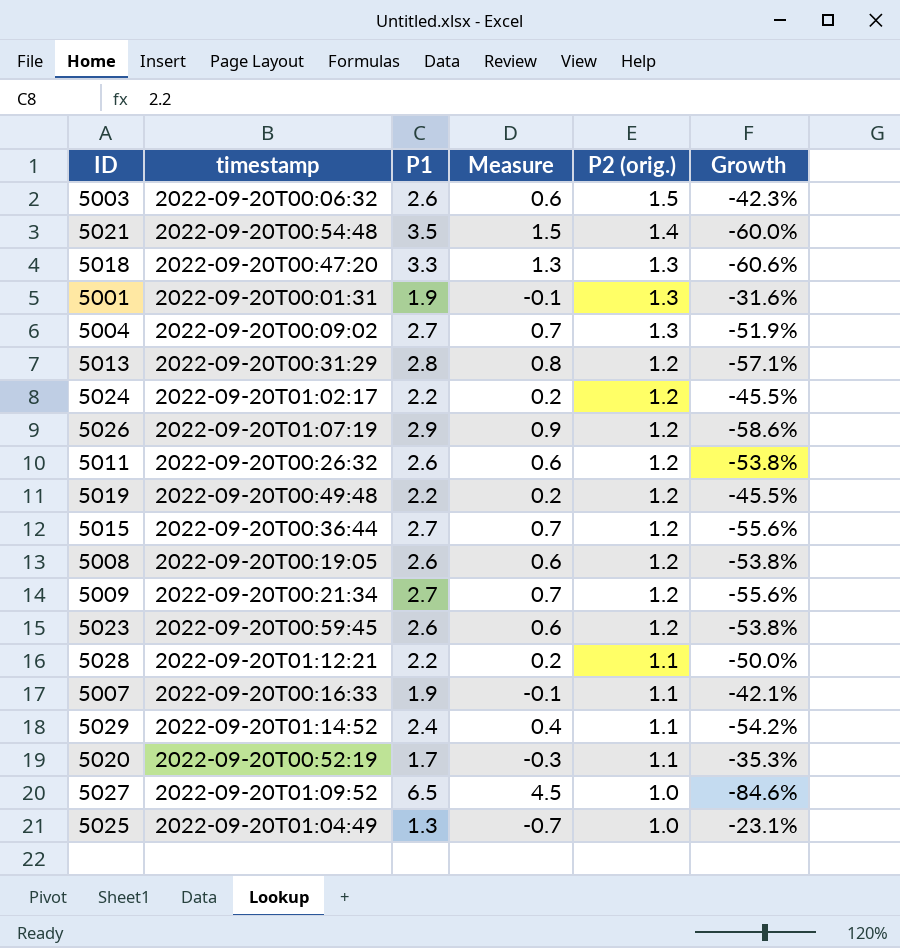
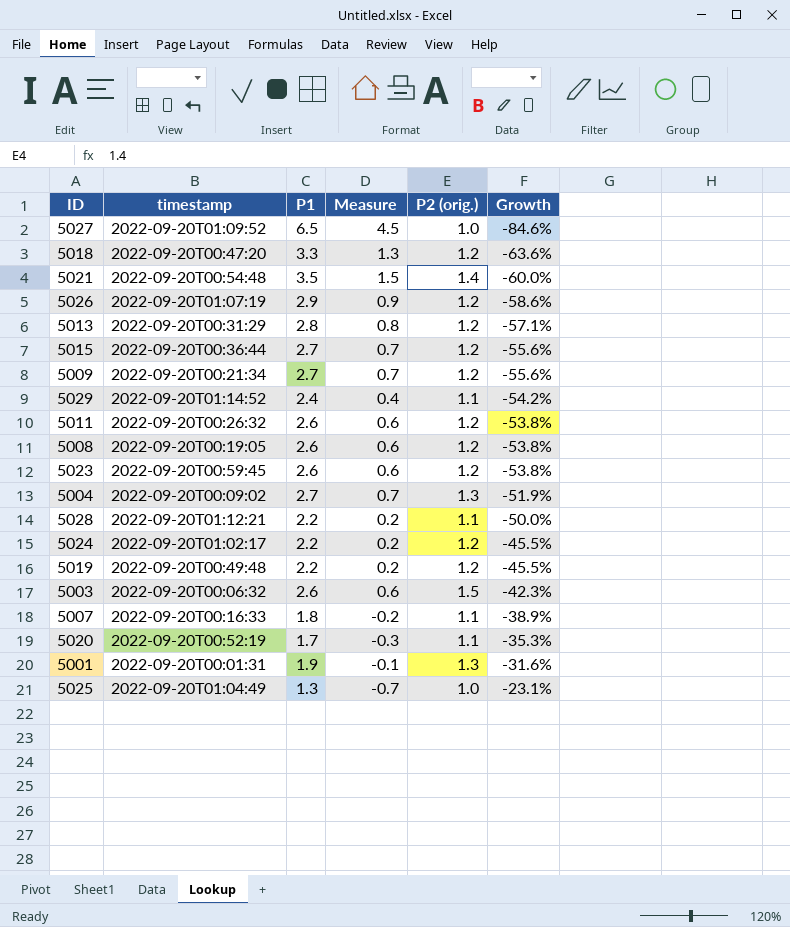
row order: P2 (orig.) descending -> Growth ascending
5018 | P2 (orig.): 1.3 -> 1.2
5018 | Growth: -60.6% -> -63.6%
5007 | P1: 1.9 -> 1.8
5007 | Measure: -0.1 -> -0.2
5007 | Growth: -42.1% -> -38.9%

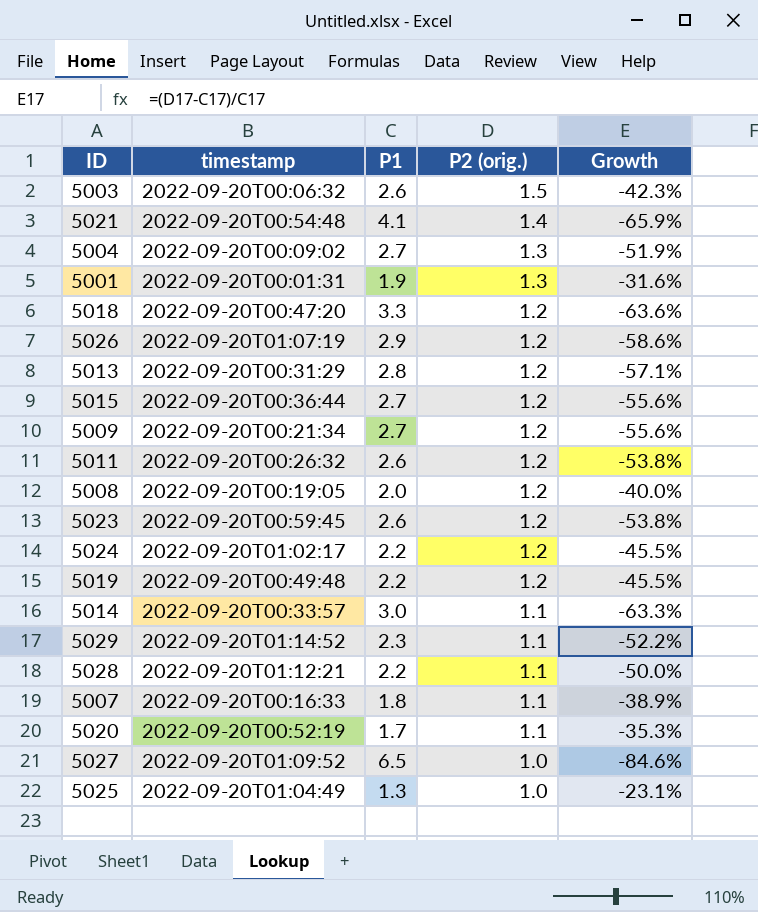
row order: Growth ascending -> P2 (orig.) descending
column Measure | formula: [P1] - 2 -> none
5021 | P1: 3.5 -> 4.1
5021 | Growth: -60.0% -> -65.9%
5008 | P1: 2.6 -> 2.0
5008 | Growth: -53.8% -> -40.0%
row 5014: none -> 2022-09-20T00:33:57 | 3.0 | 1.1 | -63.3%
5029 | P1: 2.4 -> 2.3
5029 | Growth: -54.2% -> -52.2%

